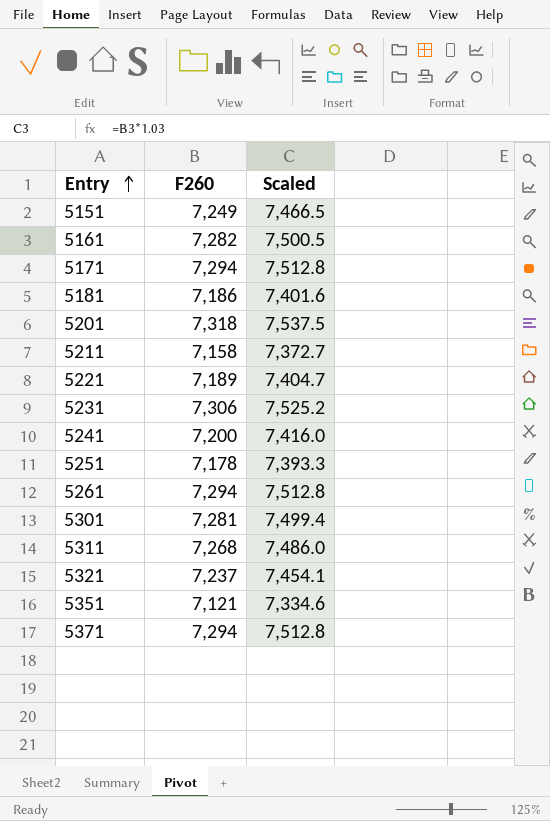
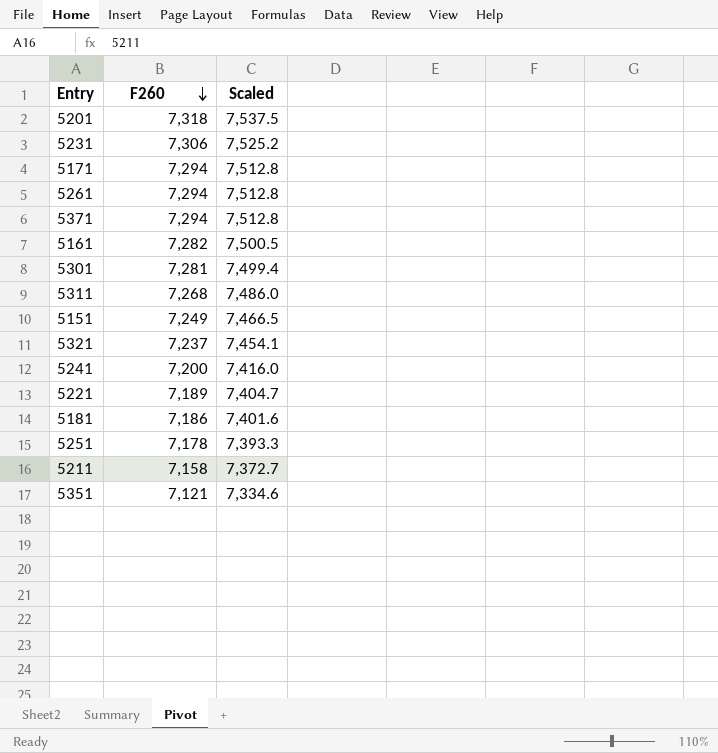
row order: Entry ascending -> F260 descending

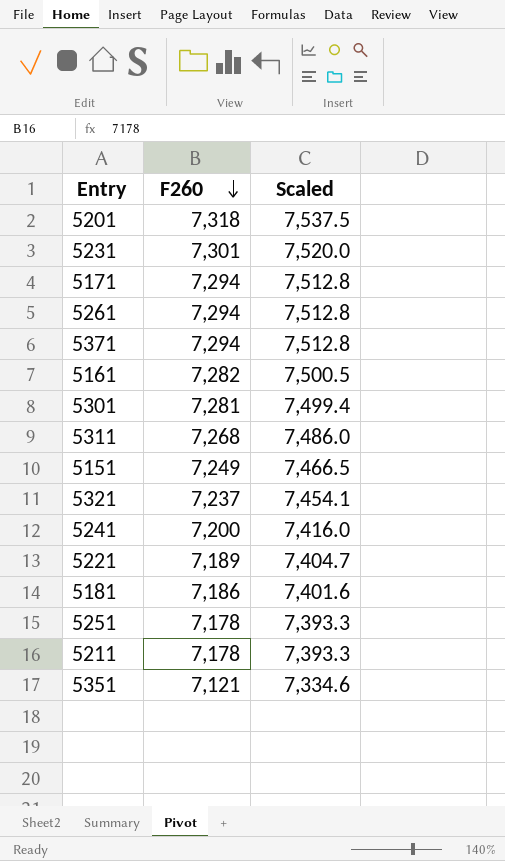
5231 | F260: 7,306 -> 7,301
5231 | Scaled: 7,525.2 -> 7,520.0
5211 | F260: 7,158 -> 7,178
5211 | Scaled: 7,372.7 -> 7,393.3

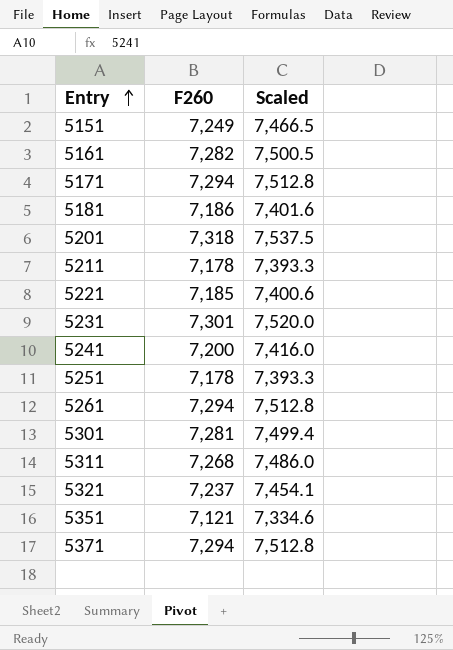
row order: F260 descending -> Entry ascending
5221 | F260: 7,189 -> 7,185
5221 | Scaled: 7,404.7 -> 7,400.6

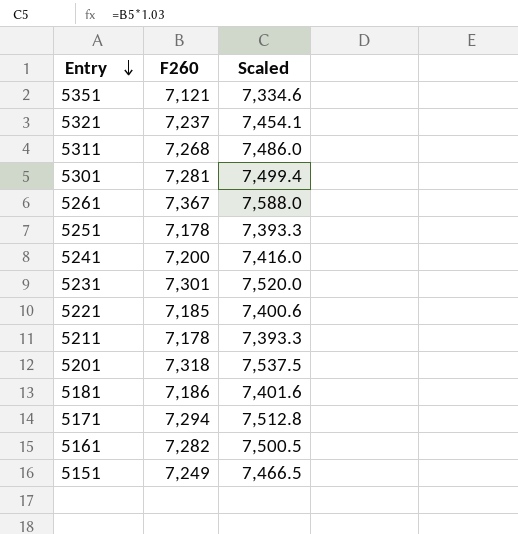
row order: Entry ascending -> Entry descending
row 5371: 7,294 | 7,512.8 -> none
5261 | F260: 7,294 -> 7,367
5261 | Scaled: 7,512.8 -> 7,588.0

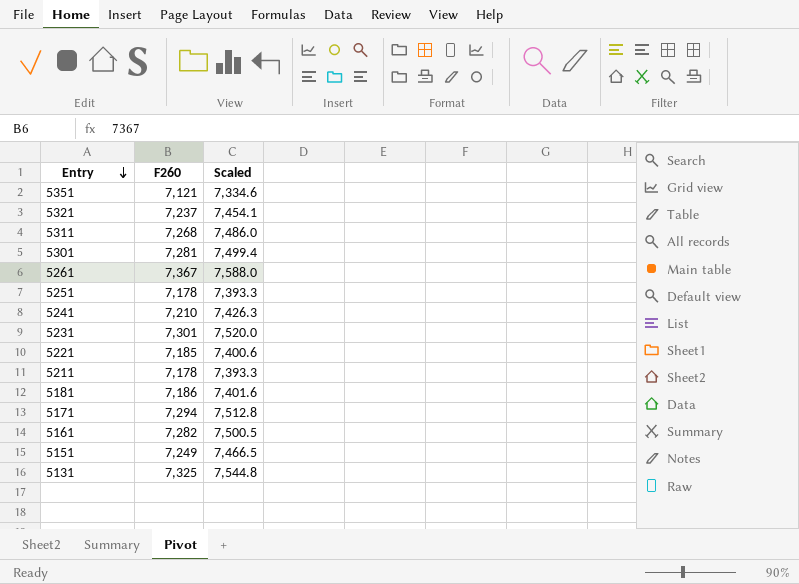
row 5201: 7,318 | 7,537.5 -> none
5241 | F260: 7,200 -> 7,210
5241 | Scaled: 7,416.0 -> 7,426.3
row 5131: none -> 7,325 | 7,544.8

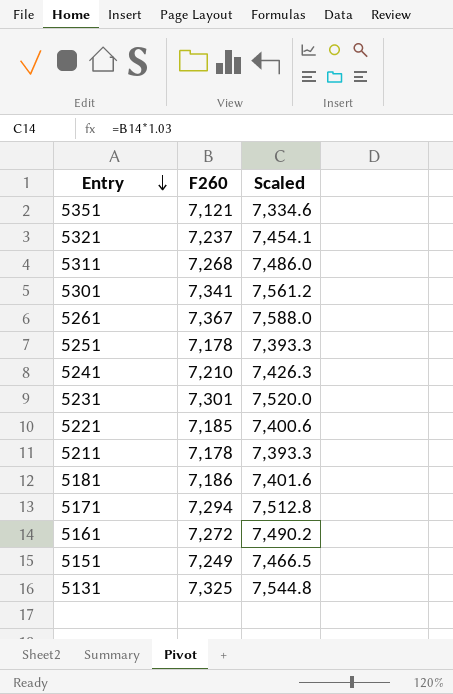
5301 | F260: 7,281 -> 7,341
5301 | Scaled: 7,499.4 -> 7,561.2
5161 | F260: 7,282 -> 7,272
5161 | Scaled: 7,500.5 -> 7,490.2

